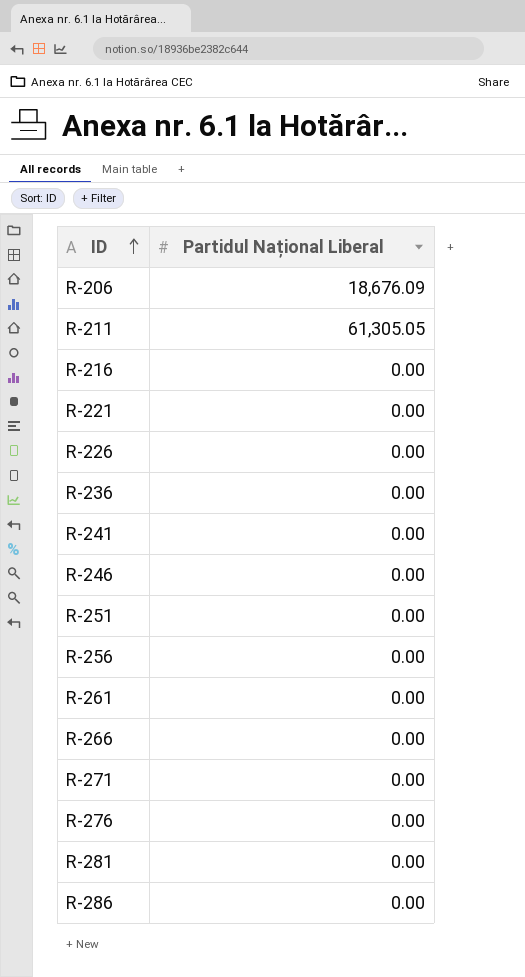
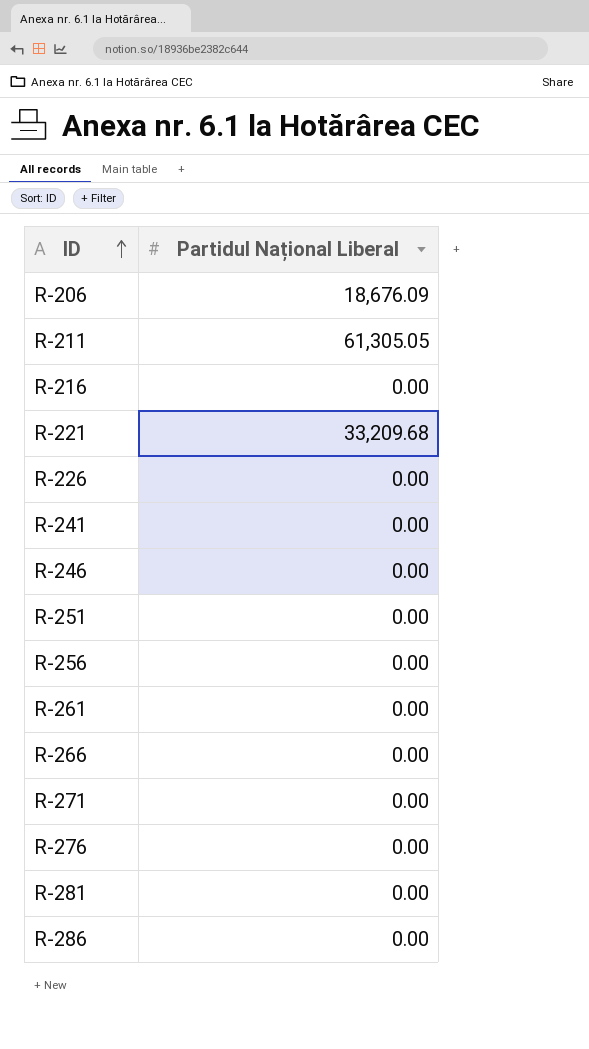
row R-236: 0.00 -> none
R-221 | Partidul Național Liberal: 0.00 -> 33,209.68

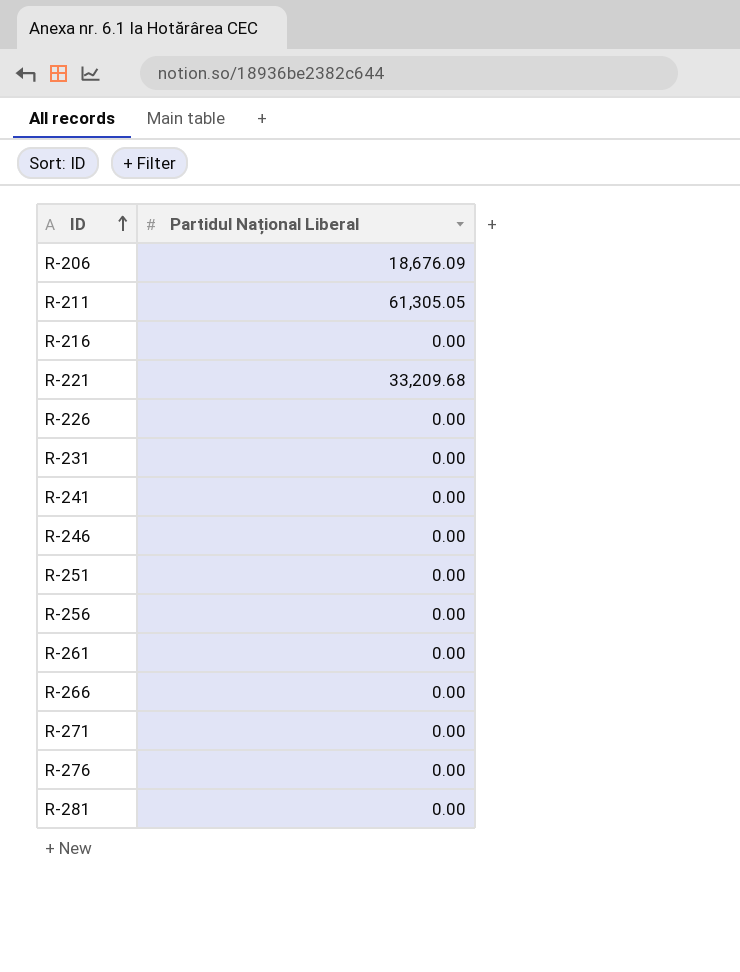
row R-286: 0.00 -> none
row R-231: none -> 0.00

